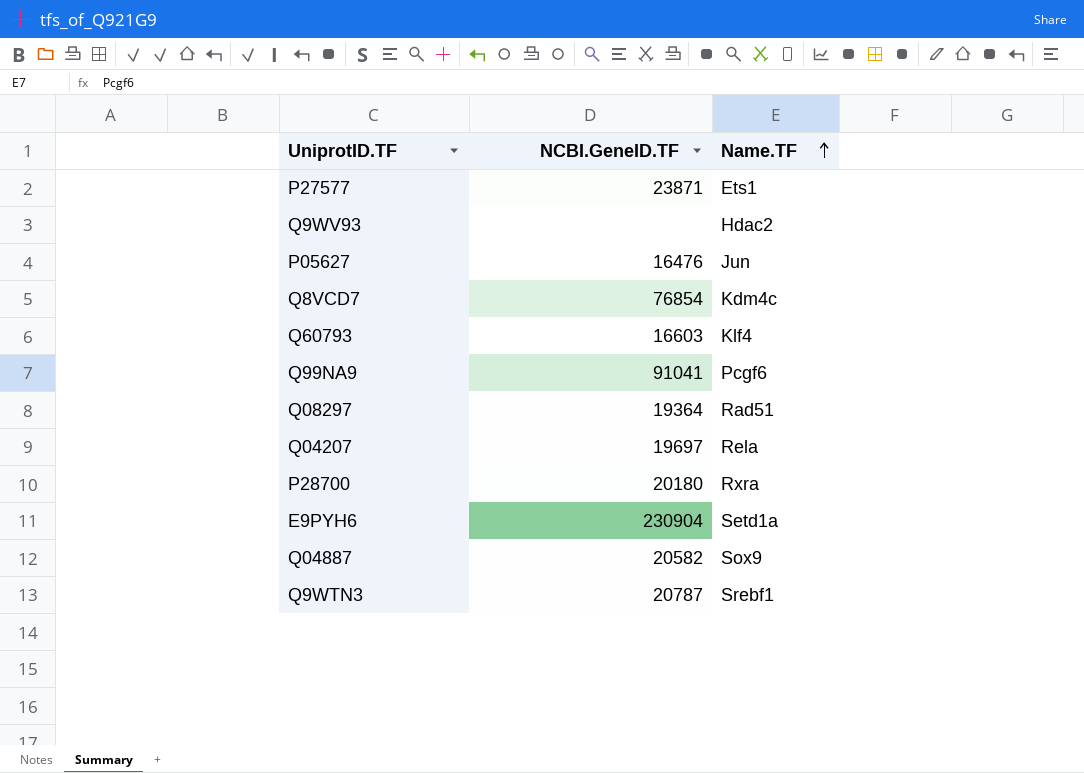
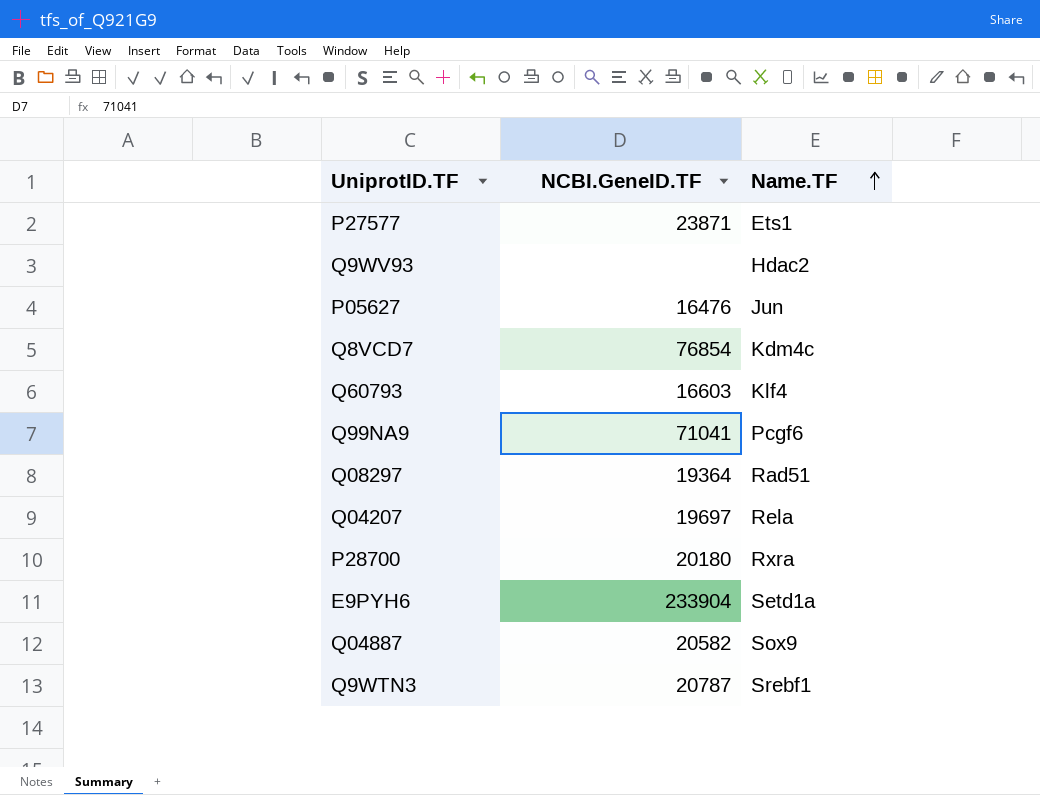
Q99NA9 | NCBI.GeneID.TF: 91041 -> 71041
E9PYH6 | NCBI.GeneID.TF: 230904 -> 233904

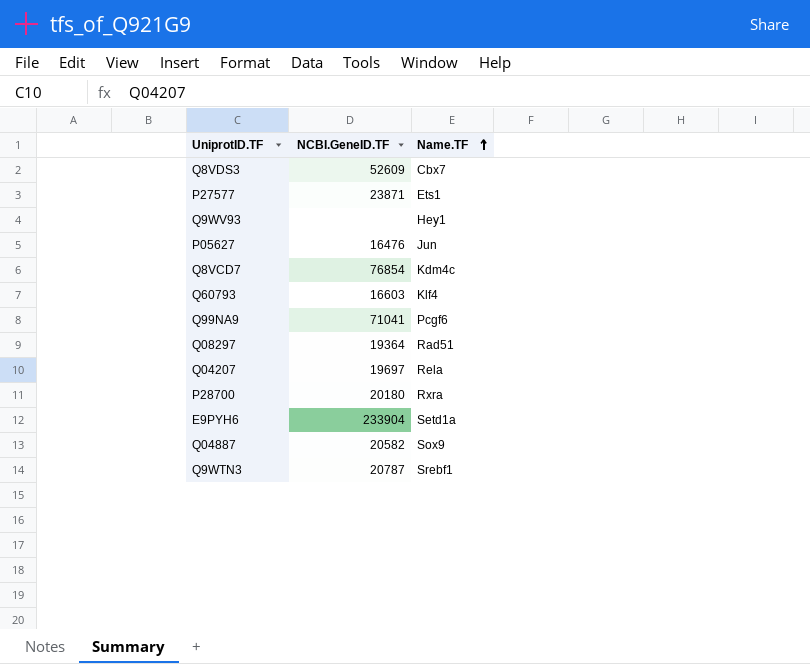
row Q8VDS3: none -> 52609 | Cbx7
Q9WV93 | Name.TF: Hdac2 -> Hey1

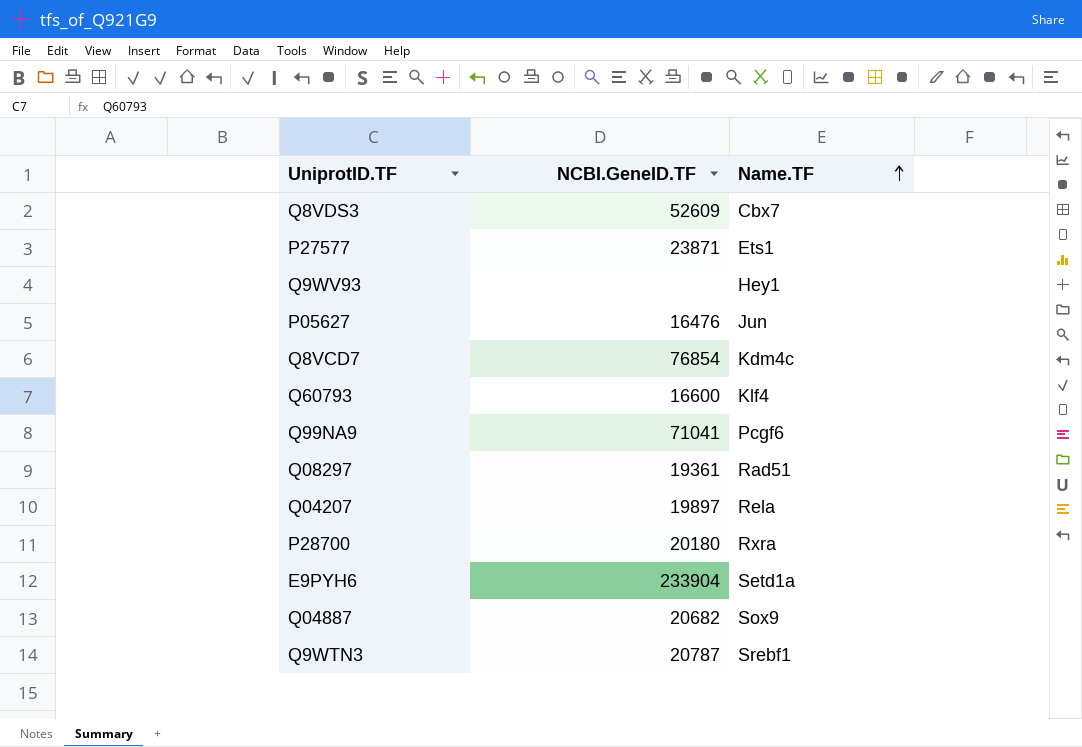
Q60793 | NCBI.GeneID.TF: 16603 -> 16600
Q08297 | NCBI.GeneID.TF: 19364 -> 19361
Q04207 | NCBI.GeneID.TF: 19697 -> 19897
Q04887 | NCBI.GeneID.TF: 20582 -> 20682

